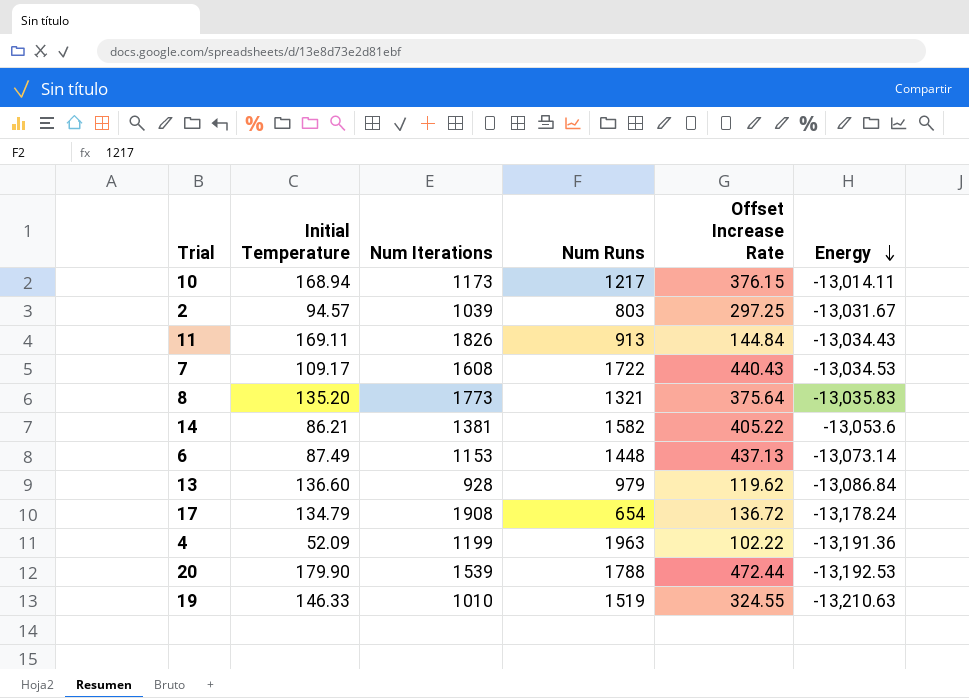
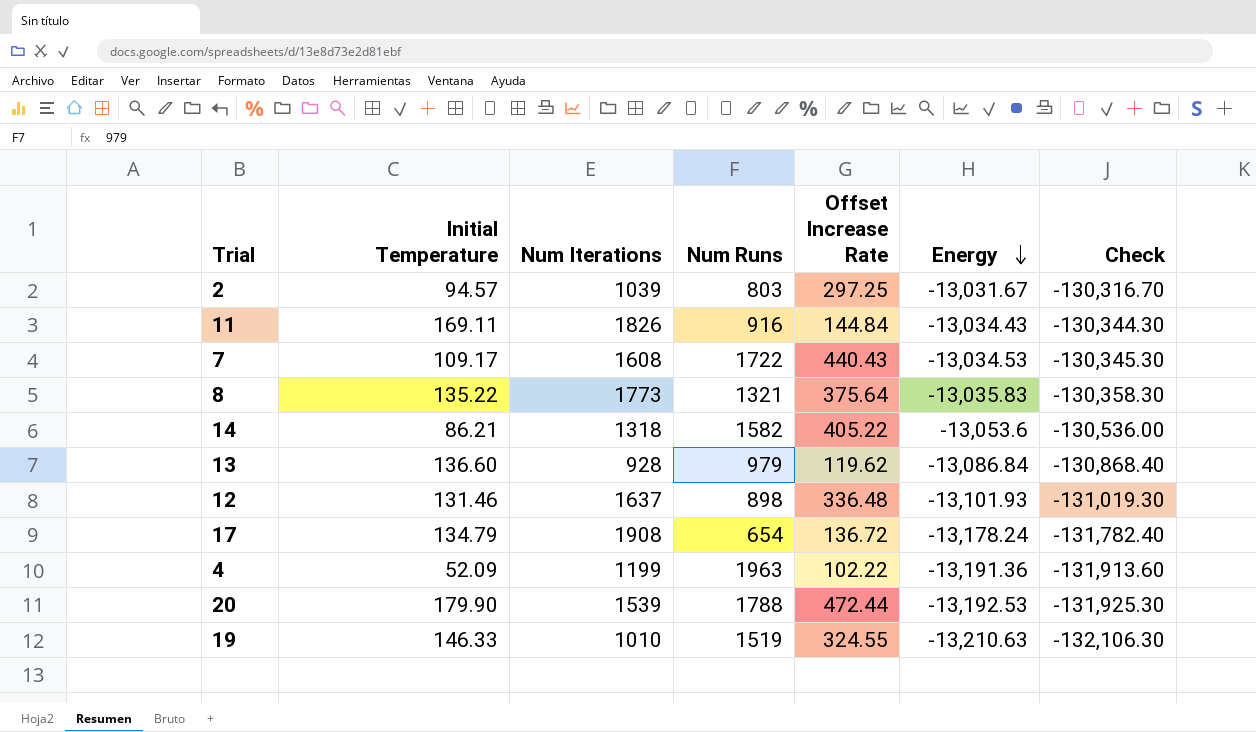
column Check | formula: none -> [Energy] * 10
row 10: 168.94 | 1173 | 1217 | 376.15 | -13,014.11 -> none
row 6: 87.49 | 1153 | 1448 | 437.13 | -13,073.14 -> none
11 | Num Runs: 913 -> 916
8 | Initial Temperature: 135.20 -> 135.22
14 | Num Iterations: 1381 -> 1318
row 12: none -> 131.46 | 1637 | 898 | 336.48 | -13,101.93 | -131,019.30

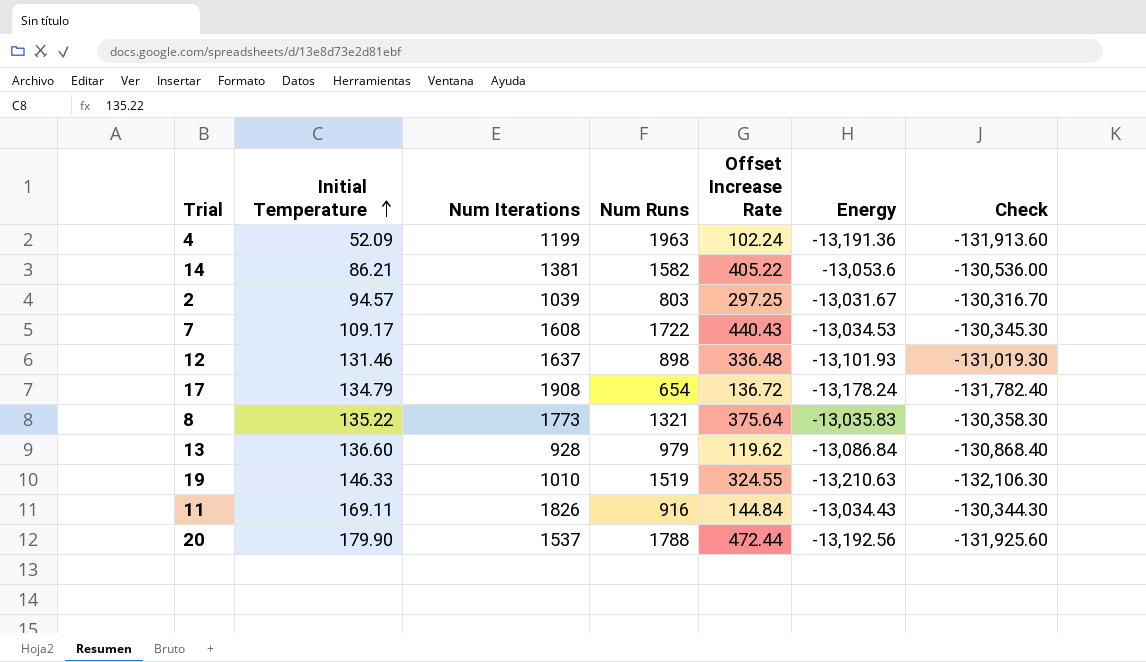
row order: Energy descending -> Initial Temperature ascending
4 | Offset Increase Rate: 102.22 -> 102.24
14 | Num Iterations: 1318 -> 1381
20 | Num Iterations: 1539 -> 1537
20 | Energy: -13,192.53 -> -13,192.56
20 | Check: -131,925.30 -> -131,925.60

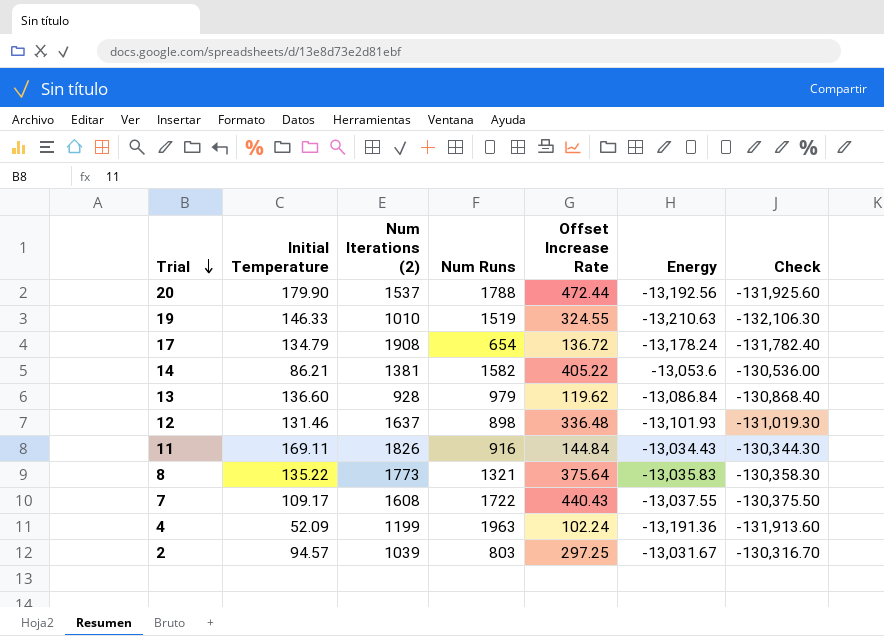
row order: Initial Temperature ascending -> Trial descending
column name: Num Iterations -> Num Iterations (2)
7 | Energy: -13,034.53 -> -13,037.55
7 | Check: -130,345.30 -> -130,375.50

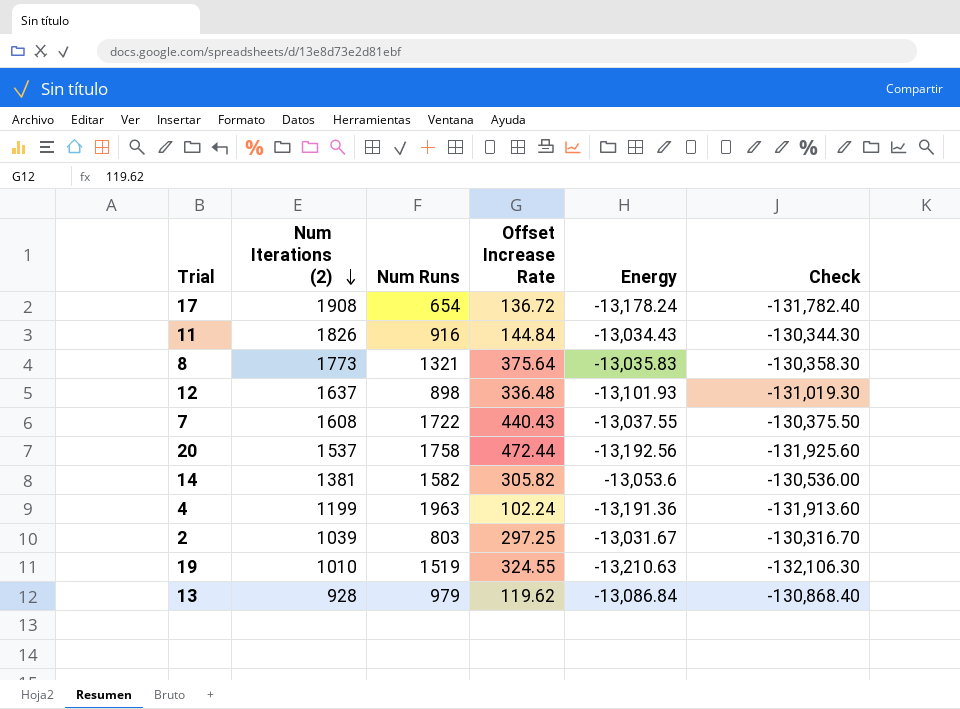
row order: Trial descending -> Num Iterations (2) descending
column Initial Temperature | position: 2 -> none
20 | Num Runs: 1788 -> 1758
14 | Offset Increase Rate: 405.22 -> 305.82

